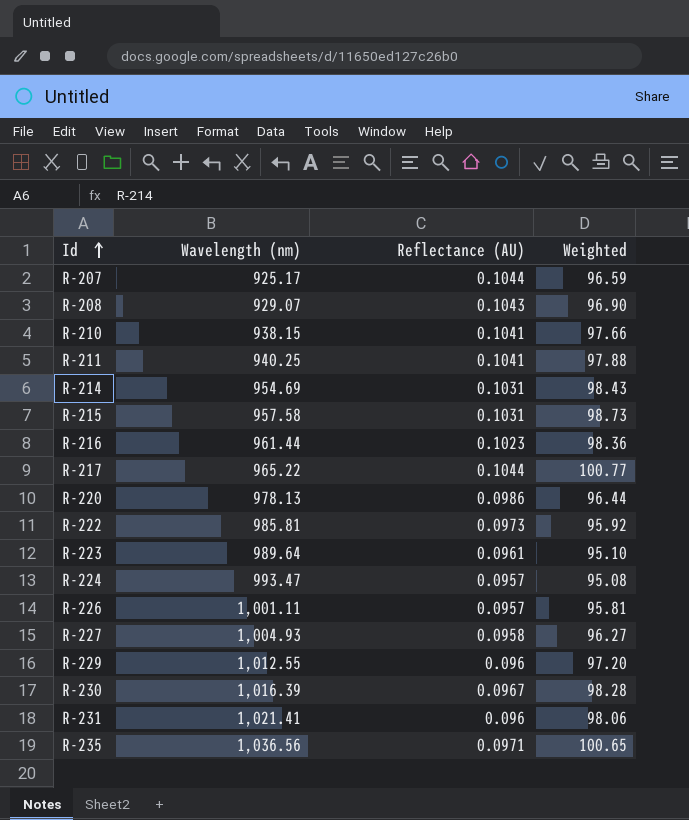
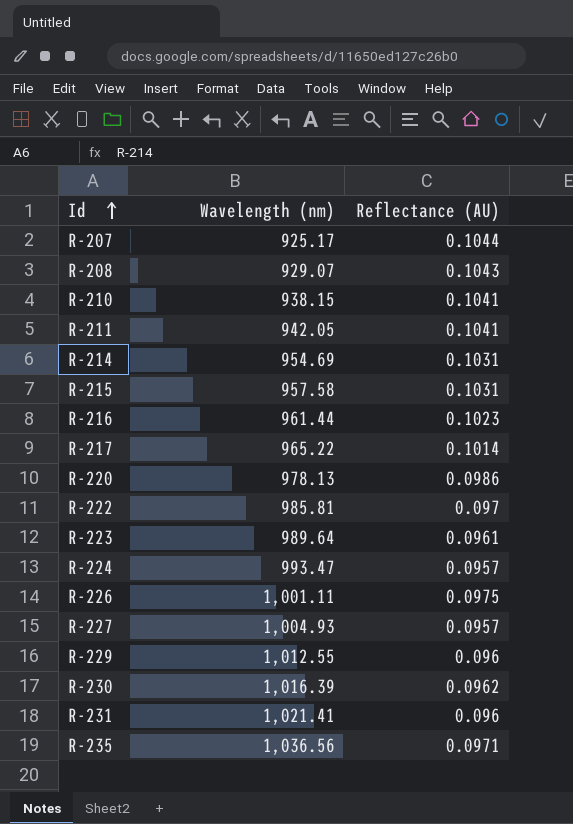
column Weighted | formula: [Wavelength (nm)] * [Reflectance (AU)] -> none
R-211 | Wavelength (nm): 940.25 -> 942.05
R-217 | Reflectance (AU): 0.1044 -> 0.1014
R-222 | Reflectance (AU): 0.0973 -> 0.097
R-226 | Reflectance (AU): 0.0957 -> 0.0975
R-227 | Reflectance (AU): 0.0958 -> 0.0957
R-230 | Reflectance (AU): 0.0967 -> 0.0962

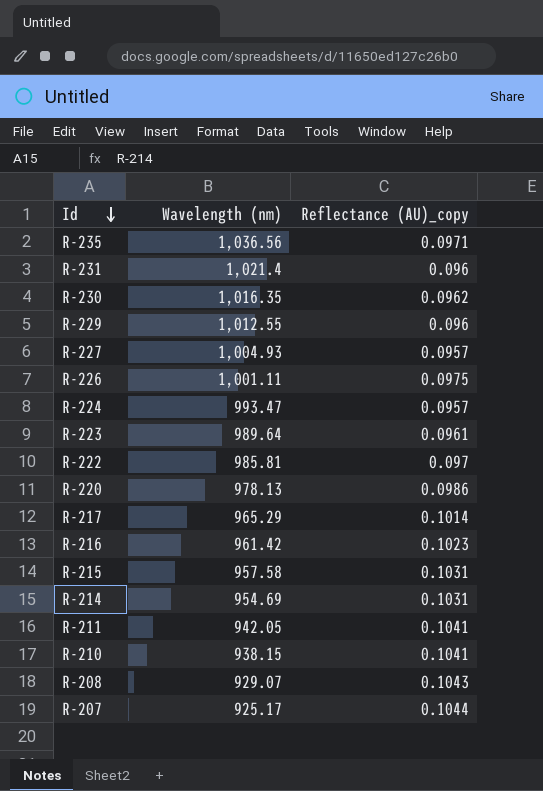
row order: Id ascending -> Id descending
column name: Reflectance (AU) -> Reflectance (AU)_copy
R-231 | Wavelength (nm): 1,021.41 -> 1,021.4
R-230 | Wavelength (nm): 1,016.39 -> 1,016.35
R-217 | Wavelength (nm): 965.22 -> 965.29
R-216 | Wavelength (nm): 961.44 -> 961.42

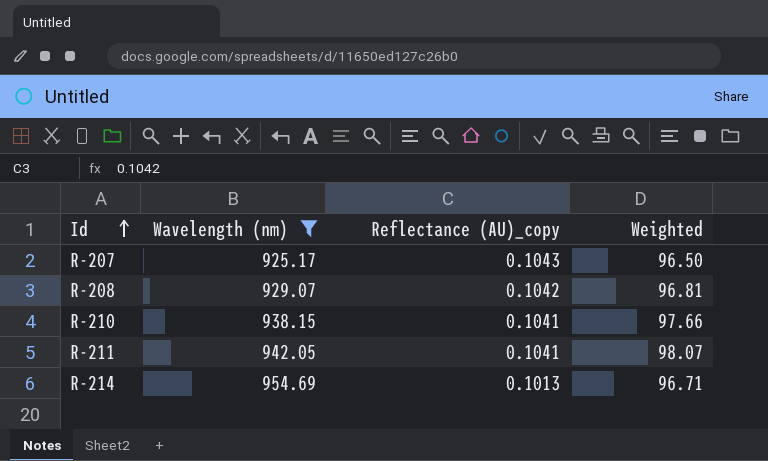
filter: none -> Wavelength (nm) <= 954.69
row order: Id descending -> Id ascending
column Weighted | formula: none -> [Wavelength (nm)] * [Reflectance (AU)_copy]
R-207 | Reflectance (AU)_copy: 0.1044 -> 0.1043
R-208 | Reflectance (AU)_copy: 0.1043 -> 0.1042
R-214 | Reflectance (AU)_copy: 0.1031 -> 0.1013

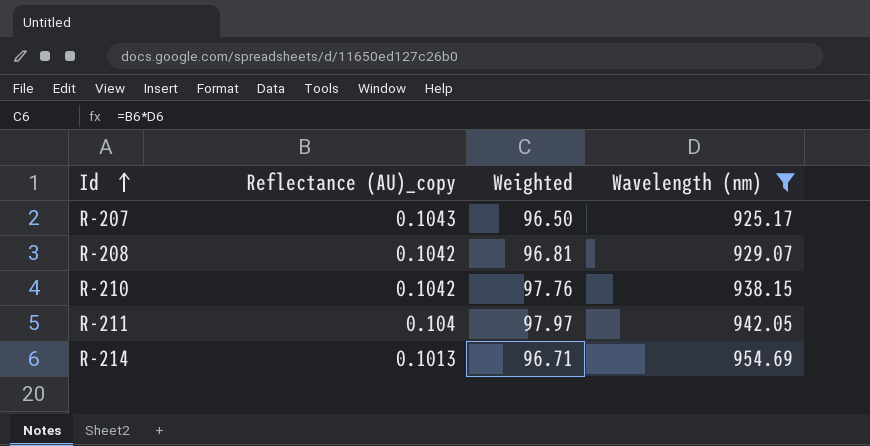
column Wavelength (nm) | position: 2 -> 4
R-210 | Reflectance (AU)_copy: 0.1041 -> 0.1042
R-210 | Weighted: 97.66 -> 97.76
R-211 | Reflectance (AU)_copy: 0.1041 -> 0.104
R-211 | Weighted: 98.07 -> 97.97

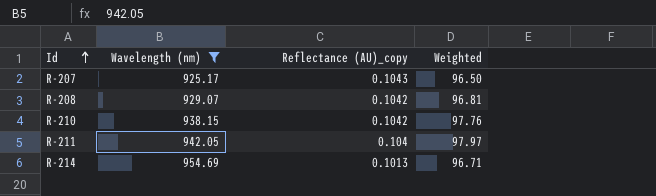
column Wavelength (nm) | position: 4 -> 2

